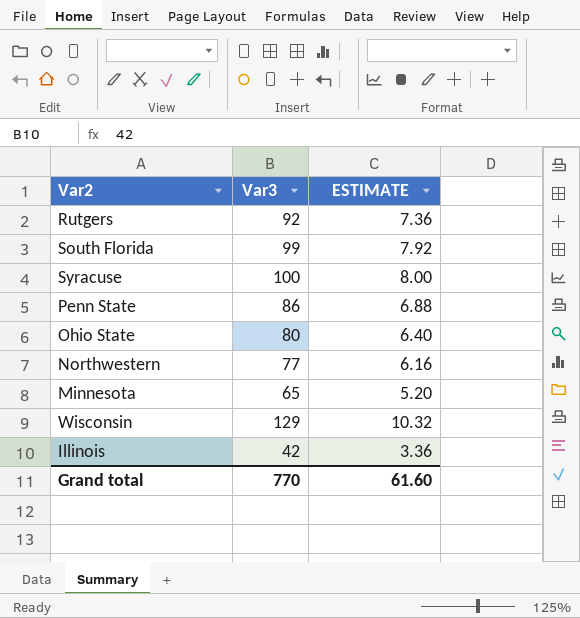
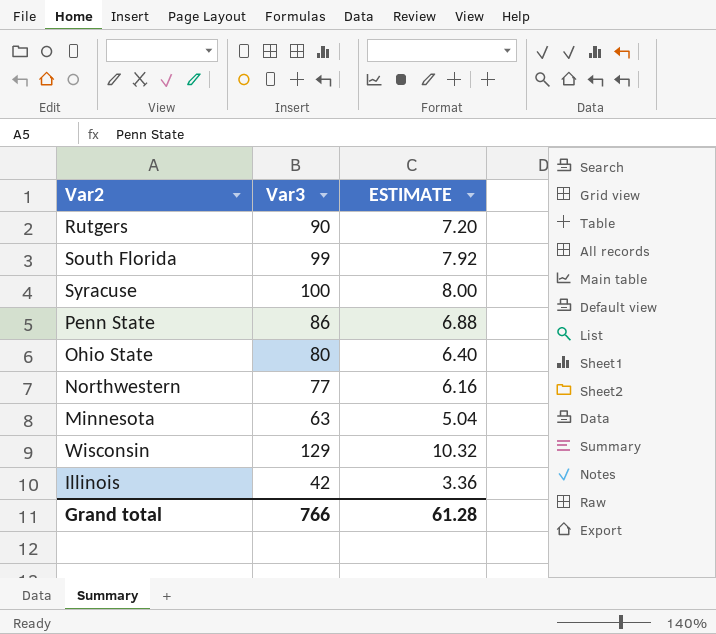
Rutgers | Var3: 92 -> 90
Rutgers | ESTIMATE: 7.36 -> 7.20
Minnesota | Var3: 65 -> 63
Minnesota | ESTIMATE: 5.20 -> 5.04
Grand total | Var3: 770 -> 766
Grand total | ESTIMATE: 61.60 -> 61.28

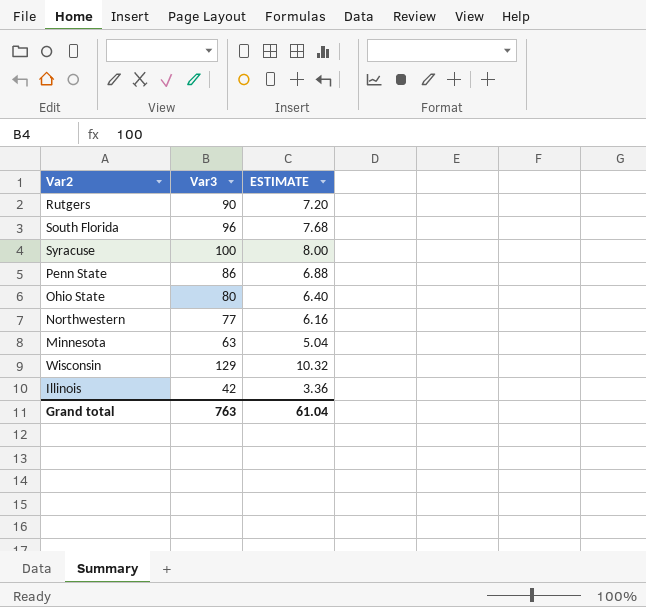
South Florida | Var3: 99 -> 96
South Florida | ESTIMATE: 7.92 -> 7.68
Grand total | Var3: 766 -> 763
Grand total | ESTIMATE: 61.28 -> 61.04

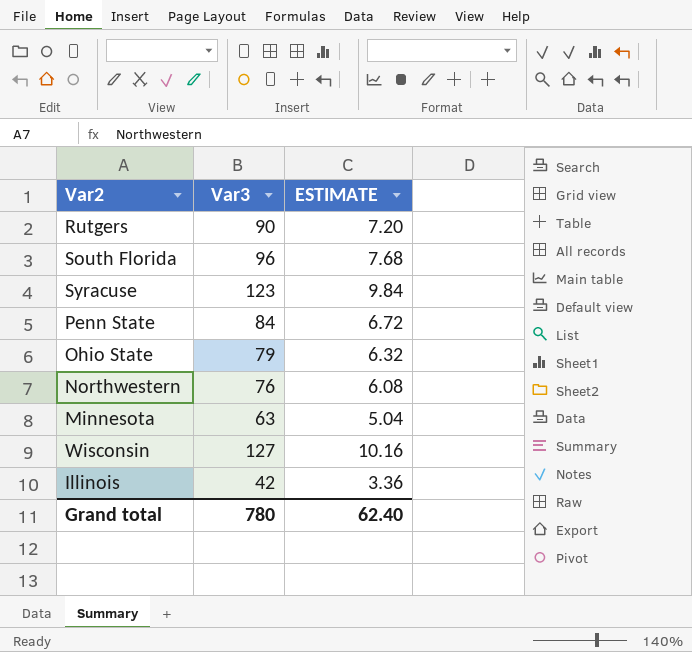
Syracuse | Var3: 100 -> 123
Syracuse | ESTIMATE: 8.00 -> 9.84
Penn State | Var3: 86 -> 84
Penn State | ESTIMATE: 6.88 -> 6.72
Ohio State | Var3: 80 -> 79
Ohio State | ESTIMATE: 6.40 -> 6.32
Northwestern | Var3: 77 -> 76
Northwestern | ESTIMATE: 6.16 -> 6.08
Wisconsin | Var3: 129 -> 127
Wisconsin | ESTIMATE: 10.32 -> 10.16
Grand total | Var3: 763 -> 780
Grand total | ESTIMATE: 61.04 -> 62.40

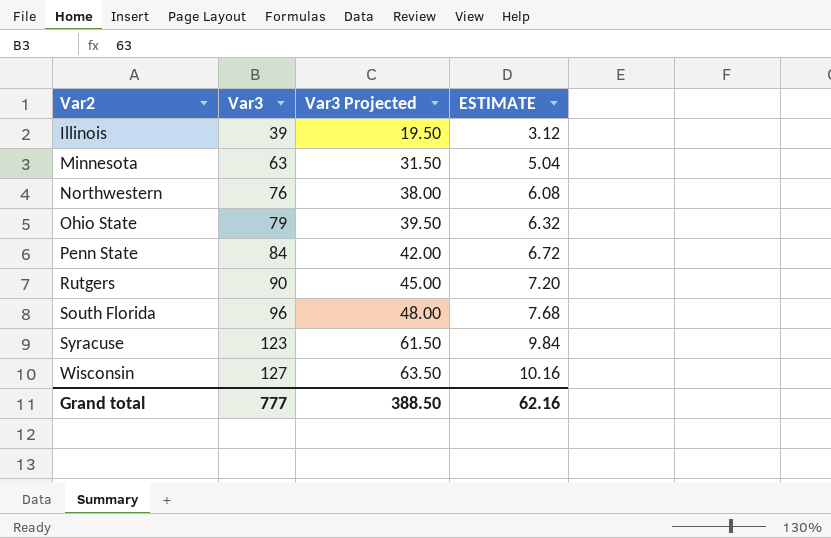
row order: none -> Var2 ascending
column Var3 Projected | formula: none -> [Var3] * 0.5
Illinois | Var3: 42 -> 39
Illinois | ESTIMATE: 3.36 -> 3.12
Grand total | Var3: 780 -> 777
Grand total | ESTIMATE: 62.40 -> 62.16

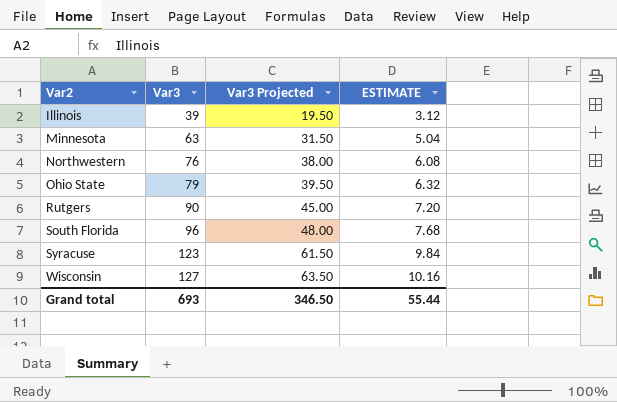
row Penn State: 84 | 42.00 | 6.72 -> none
Grand total | Var3: 777 -> 693
Grand total | Var3 Projected: 388.50 -> 346.50
Grand total | ESTIMATE: 62.16 -> 55.44

